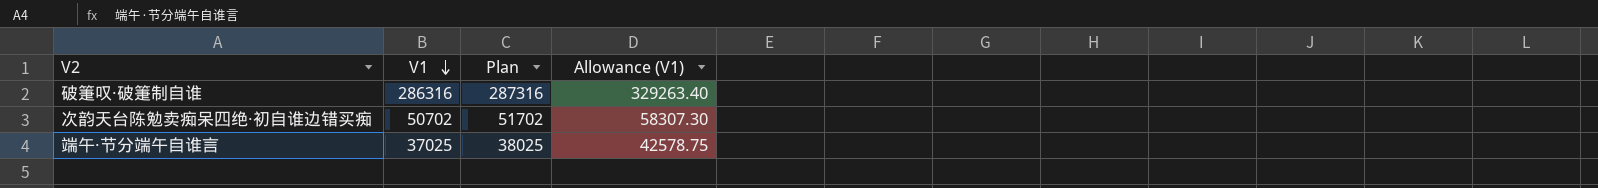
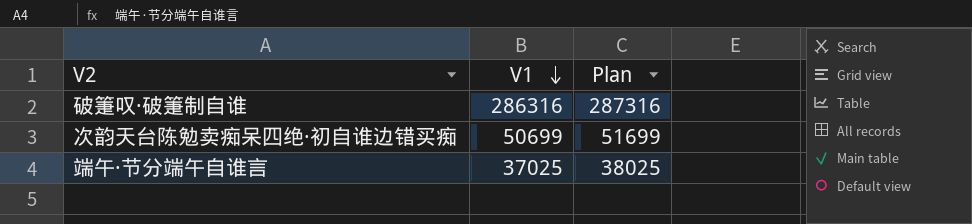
column Allowance (V1) | formula: [V1] * 1.15 -> none
次韵天台陈勉卖痴呆四绝·初自谁边错买痴 | V1: 50702 -> 50699
次韵天台陈勉卖痴呆四绝·初自谁边错买痴 | Plan: 51702 -> 51699

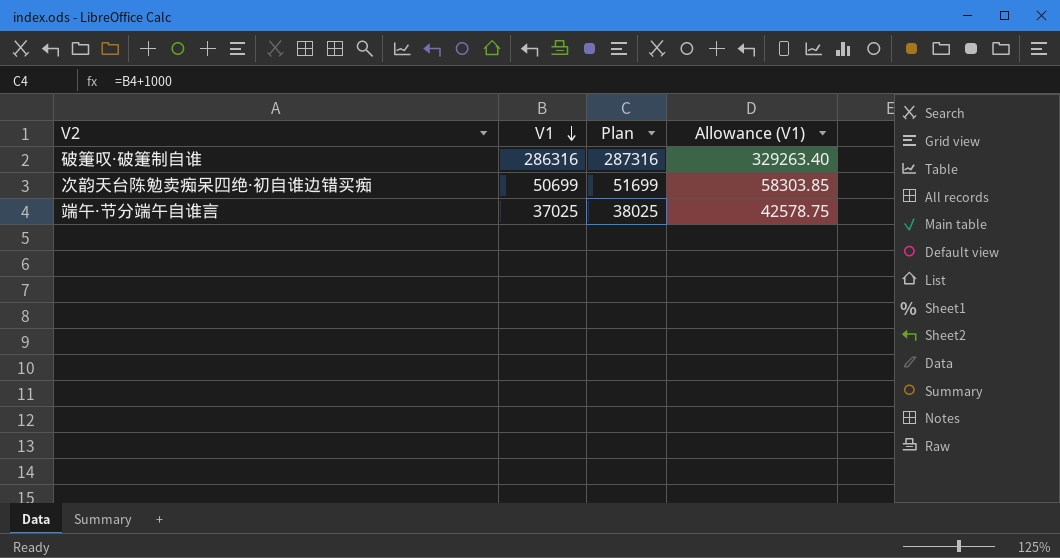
column Allowance (V1) | formula: none -> [V1] * 1.15

